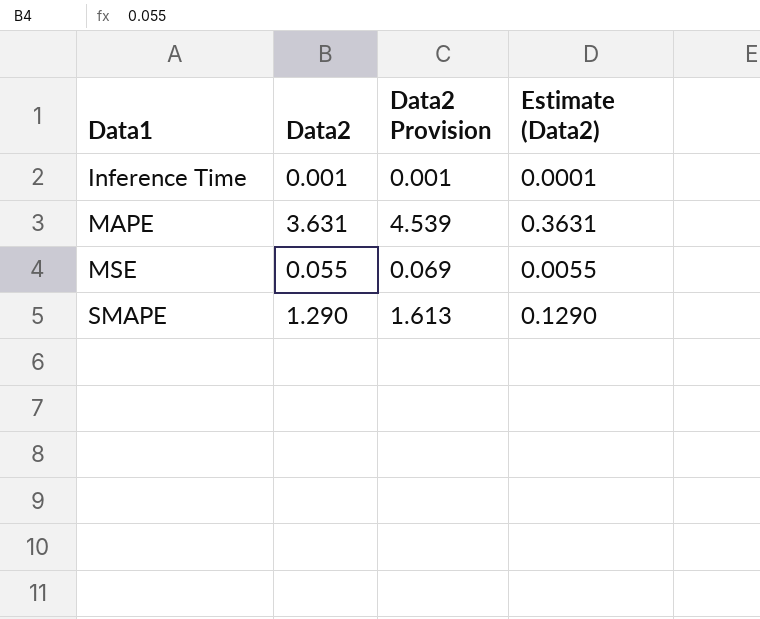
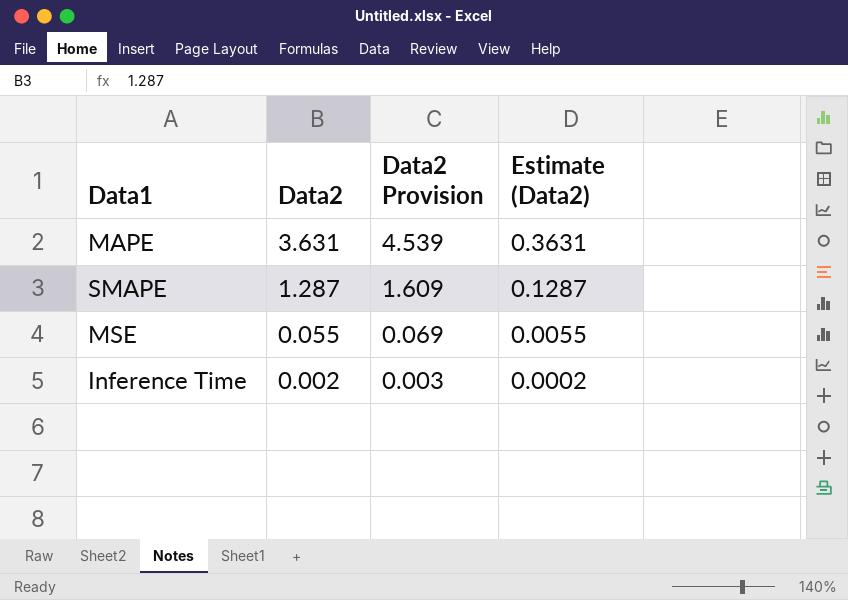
row order: Data1 ascending -> Data2 descending
SMAPE | Data2: 1.290 -> 1.287
SMAPE | Data2 Provision: 1.613 -> 1.609
SMAPE | Estimate (Data2): 0.1290 -> 0.1287
Inference Time | Data2: 0.001 -> 0.002
Inference Time | Data2 Provision: 0.001 -> 0.003
Inference Time | Estimate (Data2): 0.0001 -> 0.0002

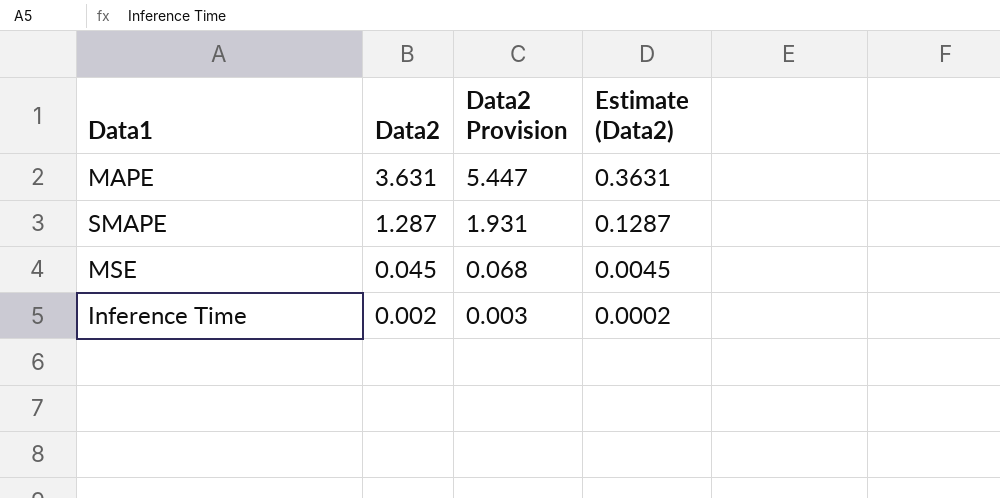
column Data2 Provision | formula: [Data2] * 1.25 -> [Data2] * 1.5
MSE | Data2: 0.055 -> 0.045
MSE | Estimate (Data2): 0.0055 -> 0.0045

